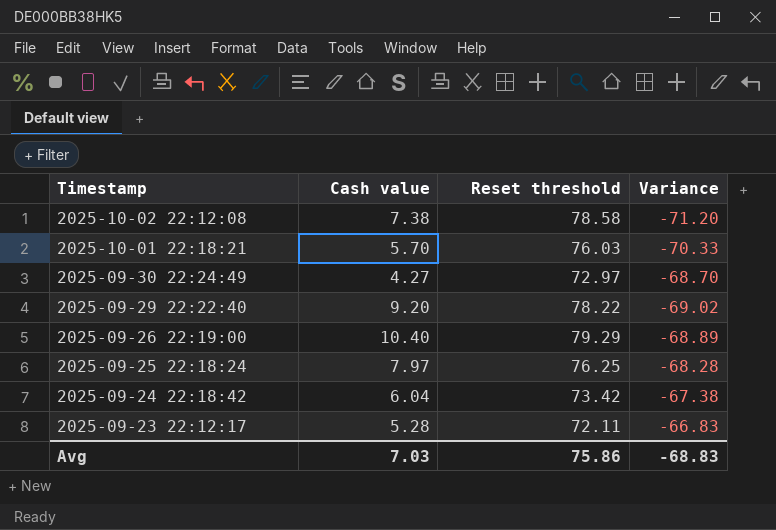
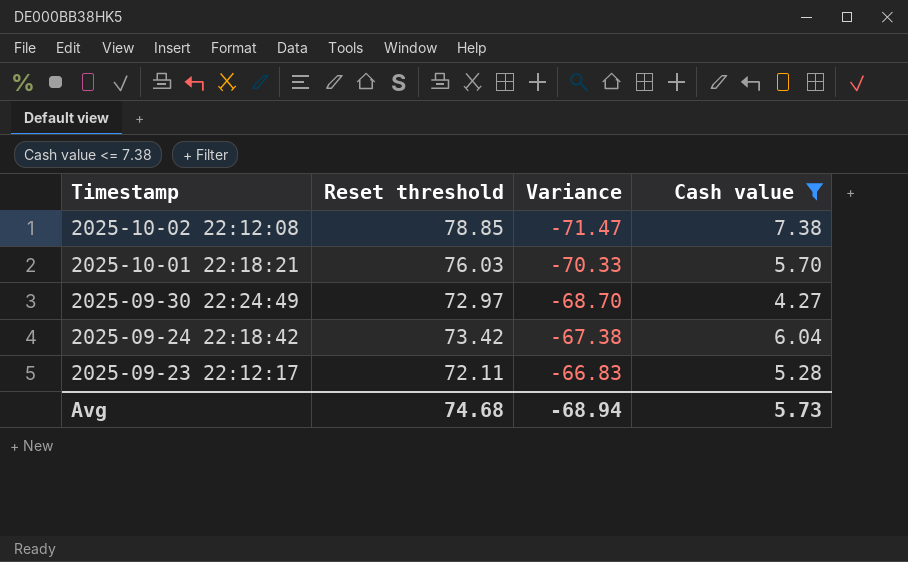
filter: none -> Cash value <= 7.38
column Cash value | position: 2 -> 4
2025-10-02 22:12:08 | Reset threshold: 78.58 -> 78.85
2025-10-02 22:12:08 | Variance: -71.20 -> -71.47
Avg | Reset threshold: 75.86 -> 74.68
Avg | Variance: -68.83 -> -68.94
Avg | Cash value: 7.03 -> 5.73

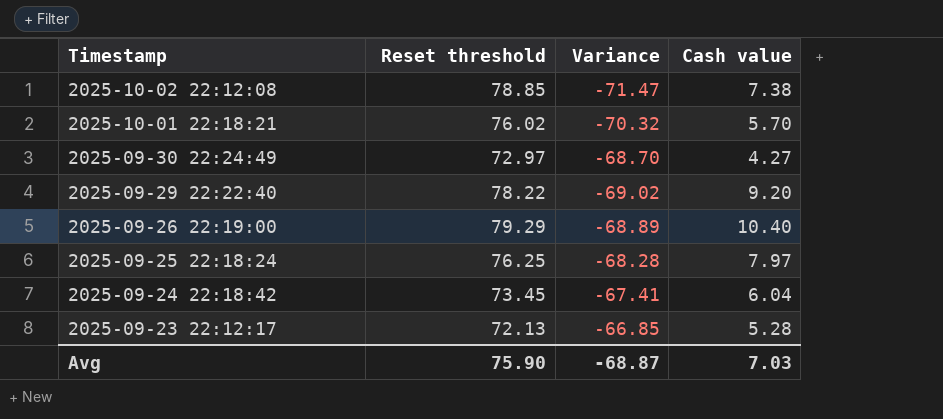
filter: Cash value <= 7.38 -> none
2025-10-01 22:18:21 | Reset threshold: 76.03 -> 76.02
2025-10-01 22:18:21 | Variance: -70.33 -> -70.32
2025-09-24 22:18:42 | Reset threshold: 73.42 -> 73.45
2025-09-24 22:18:42 | Variance: -67.38 -> -67.41
2025-09-23 22:12:17 | Reset threshold: 72.11 -> 72.13
2025-09-23 22:12:17 | Variance: -66.83 -> -66.85
Avg | Reset threshold: 74.68 -> 75.90
Avg | Variance: -68.94 -> -68.87
Avg | Cash value: 5.73 -> 7.03

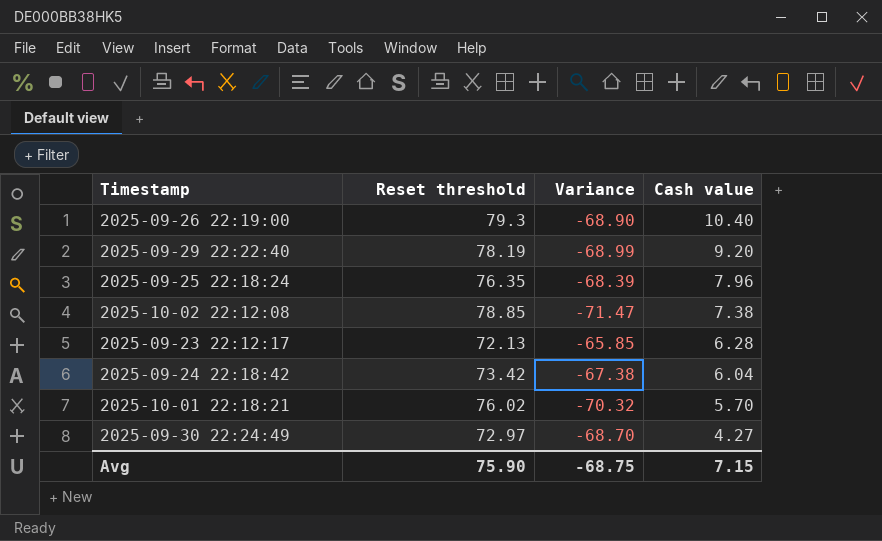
row order: Timestamp descending -> Cash value descending
2025-09-26 22:19:00 | Reset threshold: 79.29 -> 79.3
2025-09-26 22:19:00 | Variance: -68.89 -> -68.90
2025-09-29 22:22:40 | Reset threshold: 78.22 -> 78.19
2025-09-29 22:22:40 | Variance: -69.02 -> -68.99
2025-09-25 22:18:24 | Reset threshold: 76.25 -> 76.35
2025-09-25 22:18:24 | Variance: -68.28 -> -68.39
2025-09-25 22:18:24 | Cash value: 7.97 -> 7.96
2025-09-23 22:12:17 | Variance: -66.85 -> -65.85
2025-09-23 22:12:17 | Cash value: 5.28 -> 6.28
2025-09-24 22:18:42 | Reset threshold: 73.45 -> 73.42
2025-09-24 22:18:42 | Variance: -67.41 -> -67.38
Avg | Variance: -68.87 -> -68.75
Avg | Cash value: 7.03 -> 7.15

